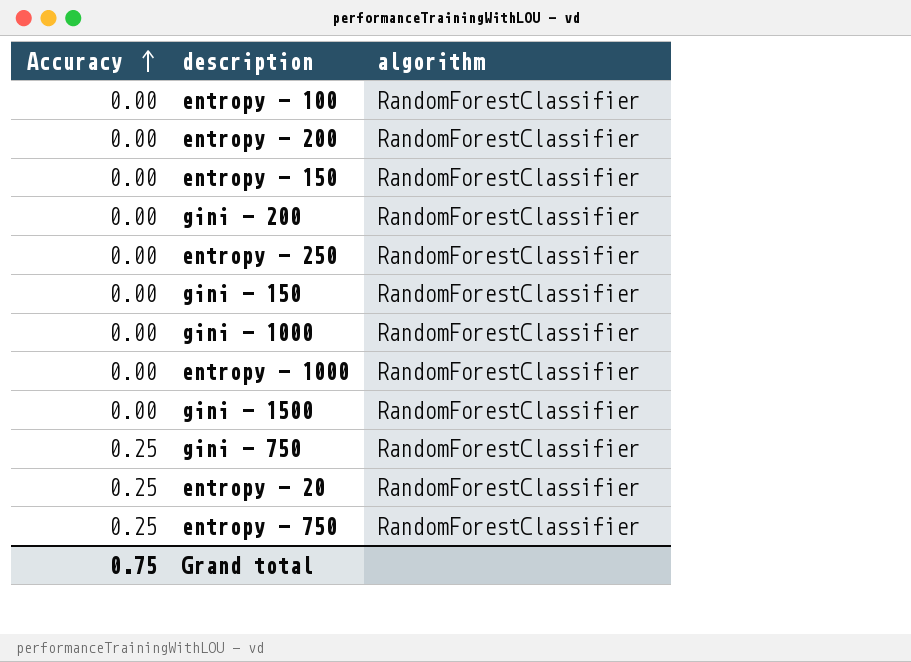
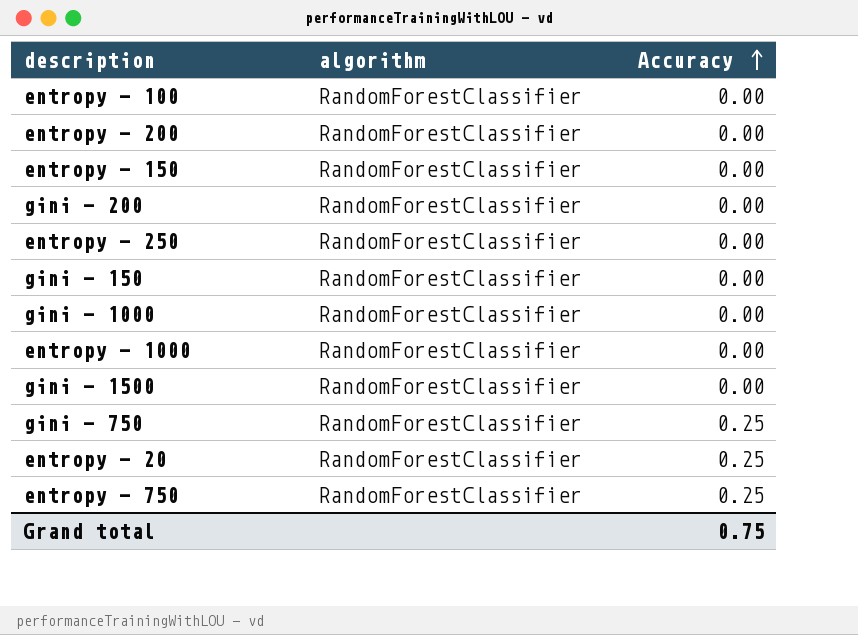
column Accuracy | position: 1 -> 3

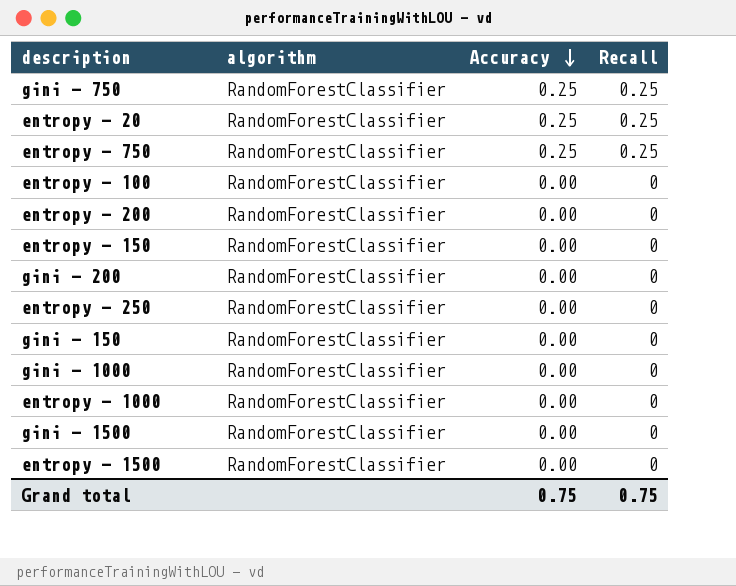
row order: Accuracy ascending -> Accuracy descending
column Recall | position: none -> 4
row entropy - 1500: none -> RandomForestClassifier | 0.00 | 0

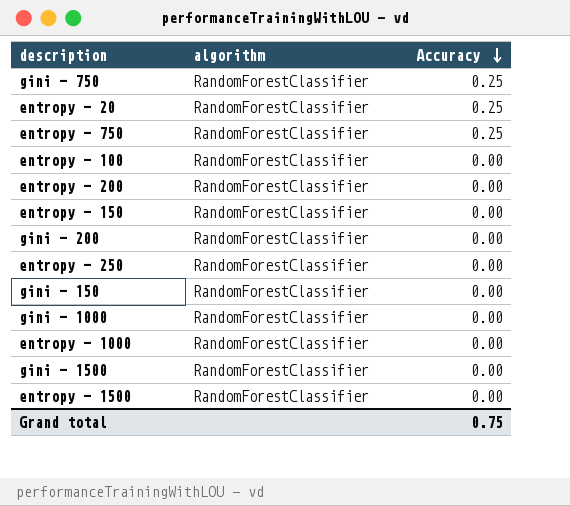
column Recall | position: 4 -> none

